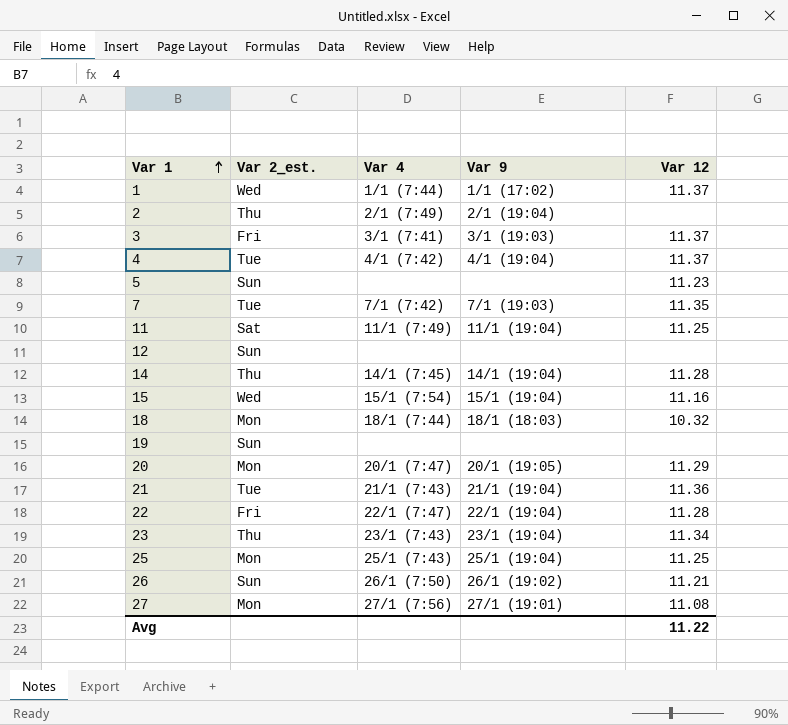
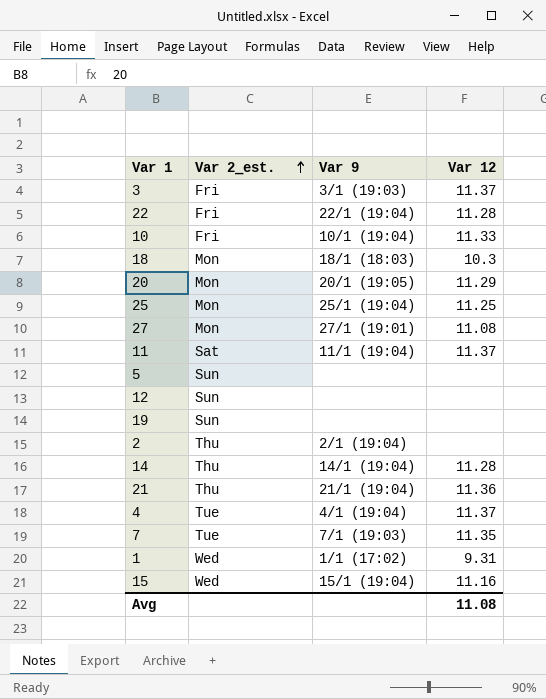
row order: Var 1 ascending -> Var 2_est. ascending
column Var 4 | position: 3 -> none
row 23: Thu | 23/1 (7:43) | 23/1 (19:04) | 11.34 -> none
row 26: Sun | 26/1 (7:50) | 26/1 (19:02) | 11.21 -> none
row 10: none -> Fri | 10/1 (19:04) | 11.33
18 | Var 12: 10.32 -> 10.3
11 | Var 12: 11.25 -> 11.37
5 | Var 12: 11.23 -> none
21 | Var 2_est.: Tue -> Thu
1 | Var 12: 11.37 -> 9.31
Avg | Var 12: 11.22 -> 11.08

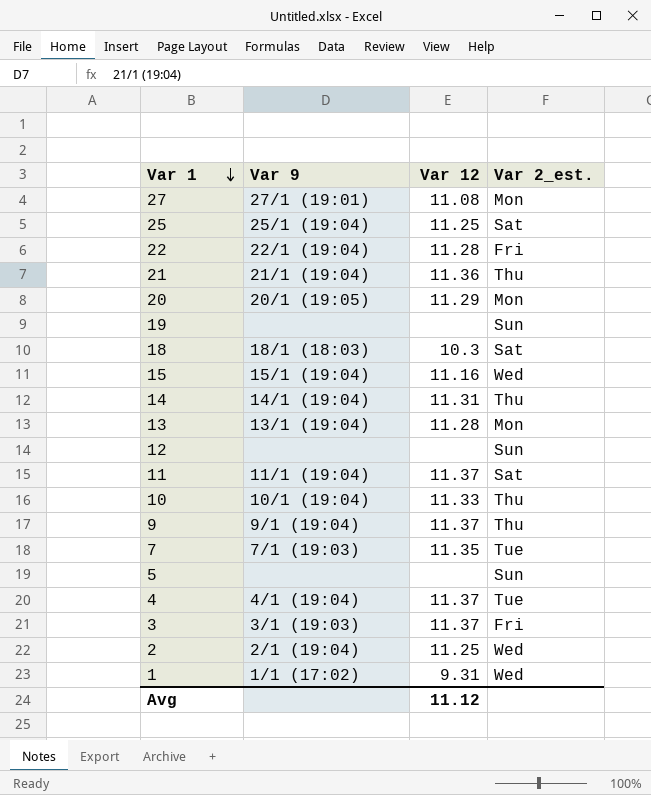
row order: Var 2_est. ascending -> Var 1 descending
column Var 2_est. | position: 2 -> 4
25 | Var 2_est.: Mon -> Sat
18 | Var 2_est.: Mon -> Sat
14 | Var 12: 11.28 -> 11.31
row 13: none -> 13/1 (19:04) | 11.28 | Mon
10 | Var 2_est.: Fri -> Thu
row 9: none -> 9/1 (19:04) | 11.37 | Thu
2 | Var 12: none -> 11.25
2 | Var 2_est.: Thu -> Wed
Avg | Var 12: 11.08 -> 11.12

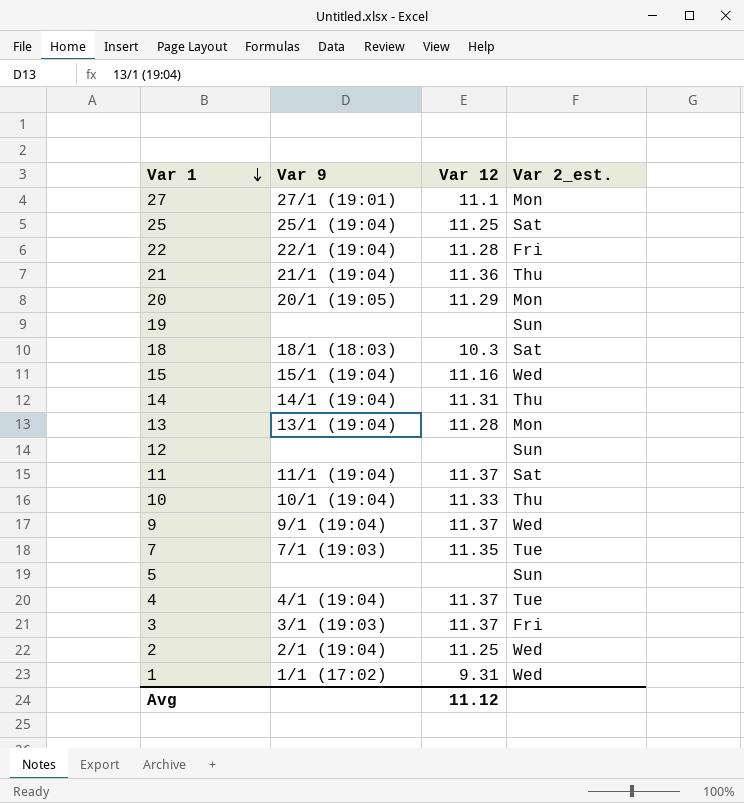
27 | Var 12: 11.08 -> 11.1
9 | Var 2_est.: Thu -> Wed

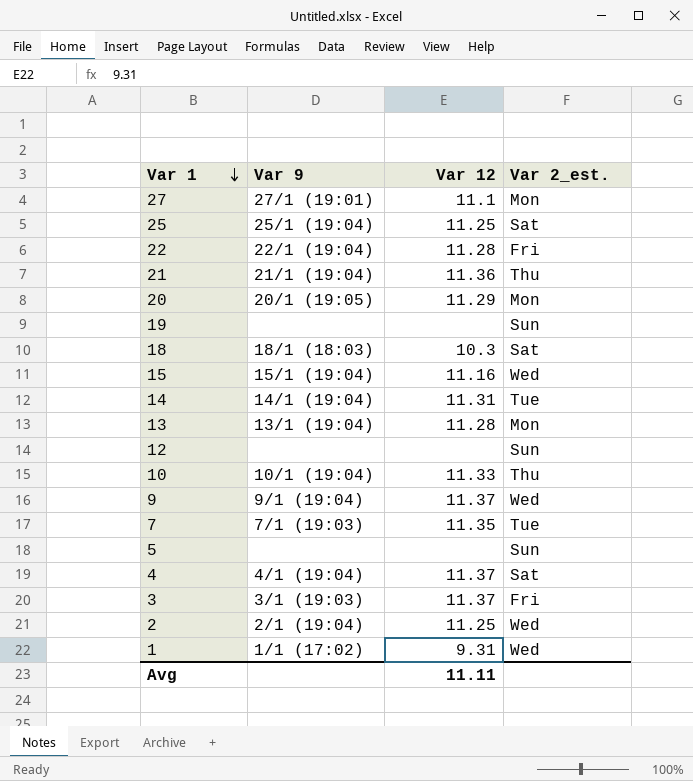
row 11: 11/1 (19:04) | 11.37 | Sat -> none
14 | Var 2_est.: Thu -> Tue
4 | Var 2_est.: Tue -> Sat
Avg | Var 12: 11.12 -> 11.11

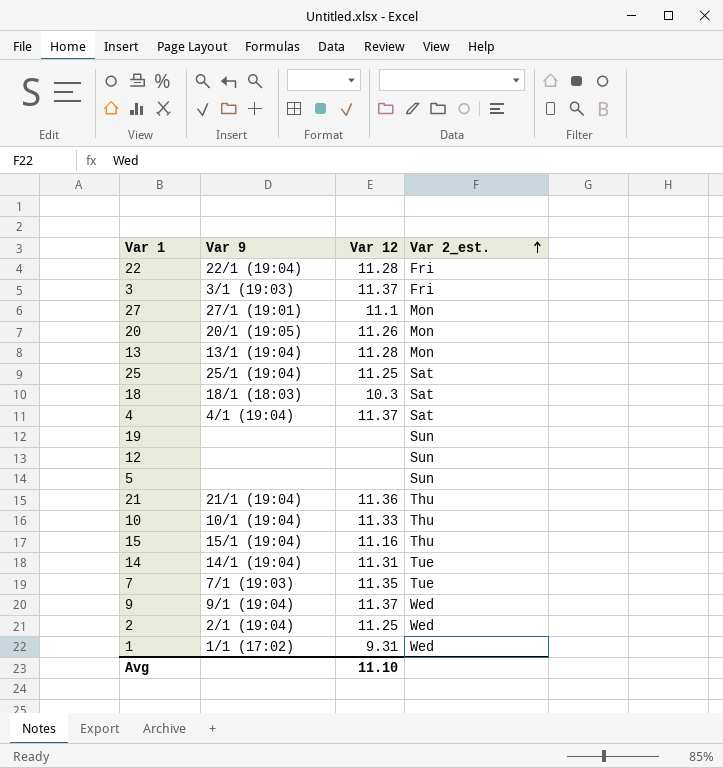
row order: Var 1 descending -> Var 2_est. ascending
20 | Var 12: 11.29 -> 11.26
15 | Var 2_est.: Wed -> Thu
Avg | Var 12: 11.11 -> 11.10

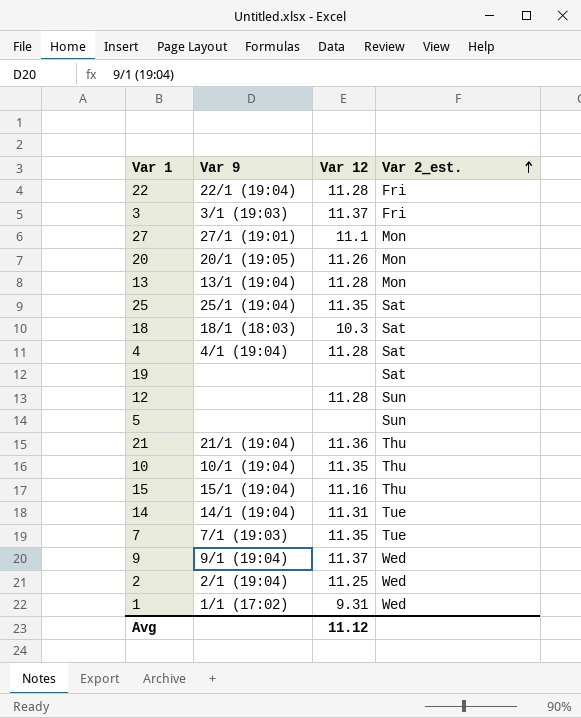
25 | Var 12: 11.25 -> 11.35
4 | Var 12: 11.37 -> 11.28
19 | Var 2_est.: Sun -> Sat
12 | Var 12: none -> 11.28
10 | Var 12: 11.33 -> 11.35
Avg | Var 12: 11.10 -> 11.12

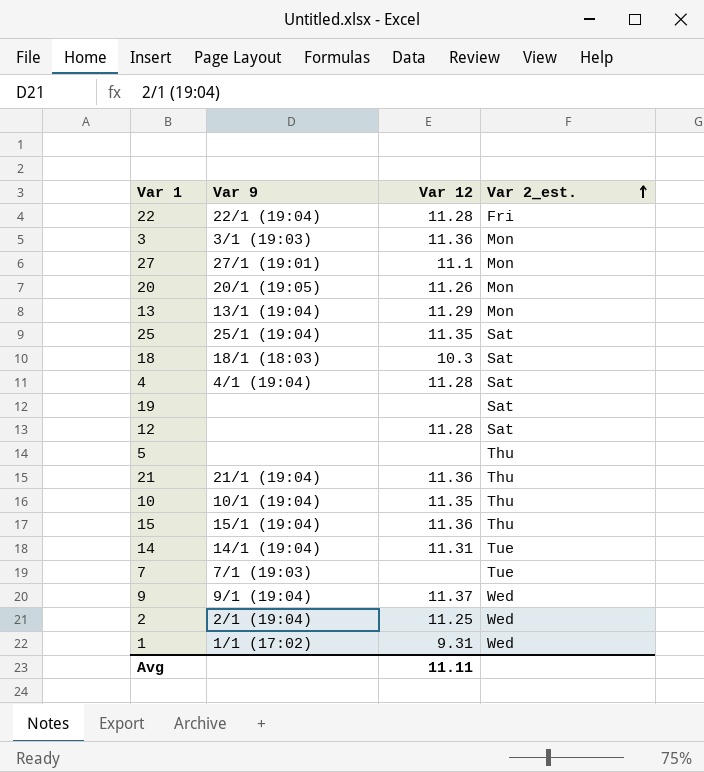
3 | Var 12: 11.37 -> 11.36
3 | Var 2_est.: Fri -> Mon
13 | Var 12: 11.28 -> 11.29
12 | Var 2_est.: Sun -> Sat
5 | Var 2_est.: Sun -> Thu
15 | Var 12: 11.16 -> 11.36
7 | Var 12: 11.35 -> none
Avg | Var 12: 11.12 -> 11.11

